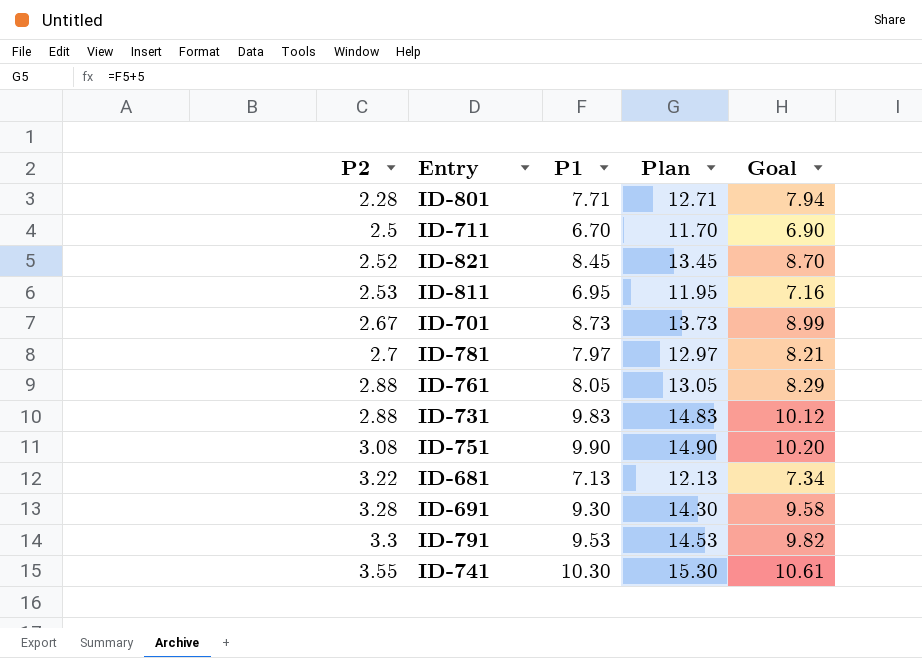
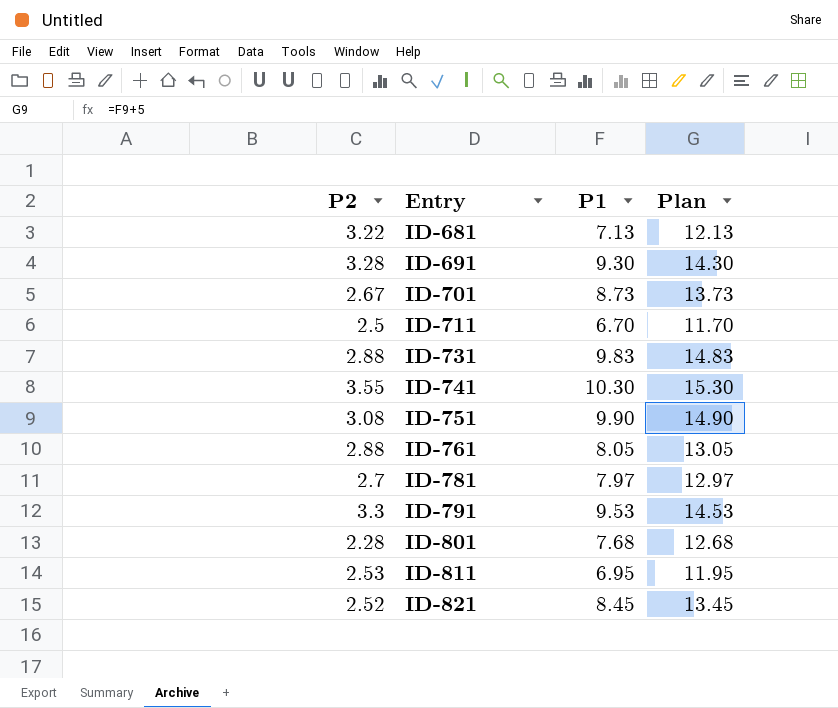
row order: P2 ascending -> Entry ascending
column Goal | formula: [P1] * 1.03 -> none
ID-801 | P1: 7.71 -> 7.68
ID-801 | Plan: 12.71 -> 12.68

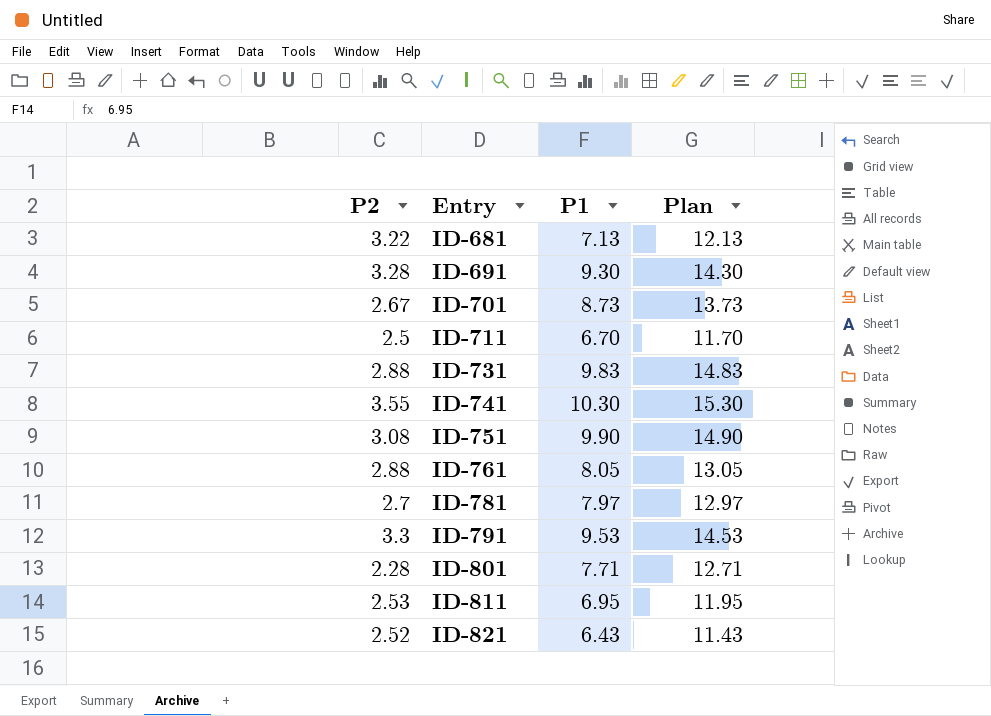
ID-801 | P1: 7.68 -> 7.71
ID-801 | Plan: 12.68 -> 12.71
ID-821 | P1: 8.45 -> 6.43
ID-821 | Plan: 13.45 -> 11.43

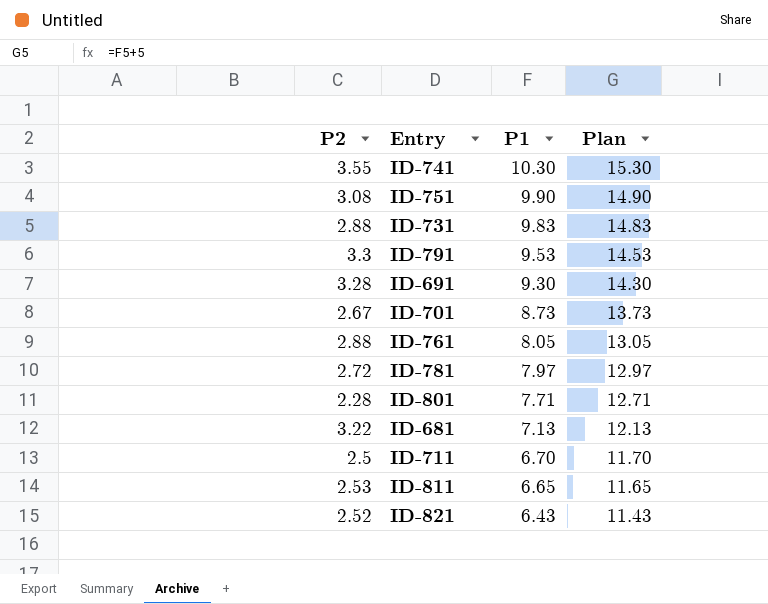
row order: Entry ascending -> P1 descending
ID-781 | P2: 2.7 -> 2.72
ID-811 | P1: 6.95 -> 6.65
ID-811 | Plan: 11.95 -> 11.65

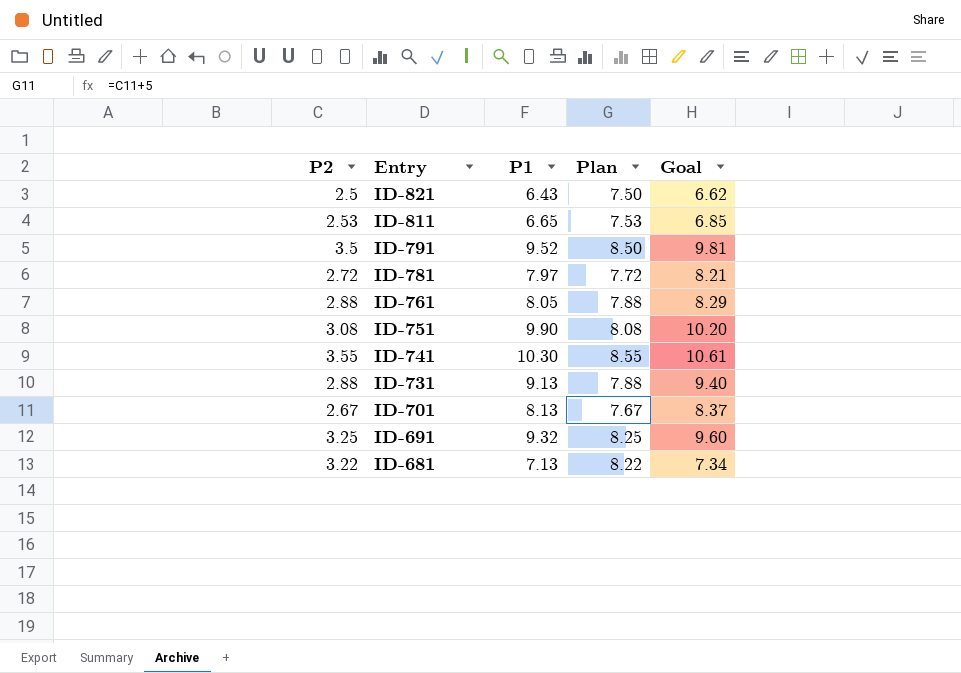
row order: P1 descending -> Entry descending
column Plan | formula: [P1] + 5 -> [P2] + 5
column Goal | formula: none -> [P1] * 1.03
row ID-801: 2.28 | 7.71 | 12.71 -> none
row ID-711: 2.5 | 6.70 | 11.70 -> none
ID-821 | P2: 2.52 -> 2.5
ID-791 | P2: 3.3 -> 3.5
ID-791 | P1: 9.53 -> 9.52
ID-731 | P1: 9.83 -> 9.13
ID-701 | P1: 8.73 -> 8.13
ID-691 | P2: 3.28 -> 3.25
ID-691 | P1: 9.30 -> 9.32

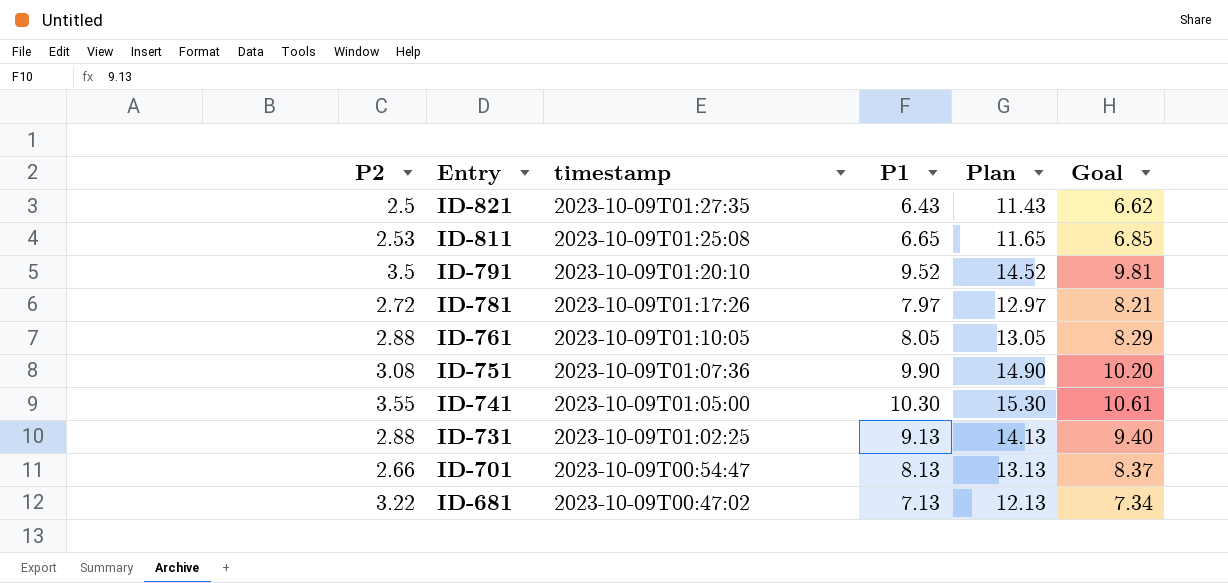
column timestamp | position: none -> 3
column Plan | formula: [P2] + 5 -> [P1] + 5
row ID-691: 3.25 | 9.32 | 8.25 | 9.60 -> none
ID-701 | P2: 2.67 -> 2.66

